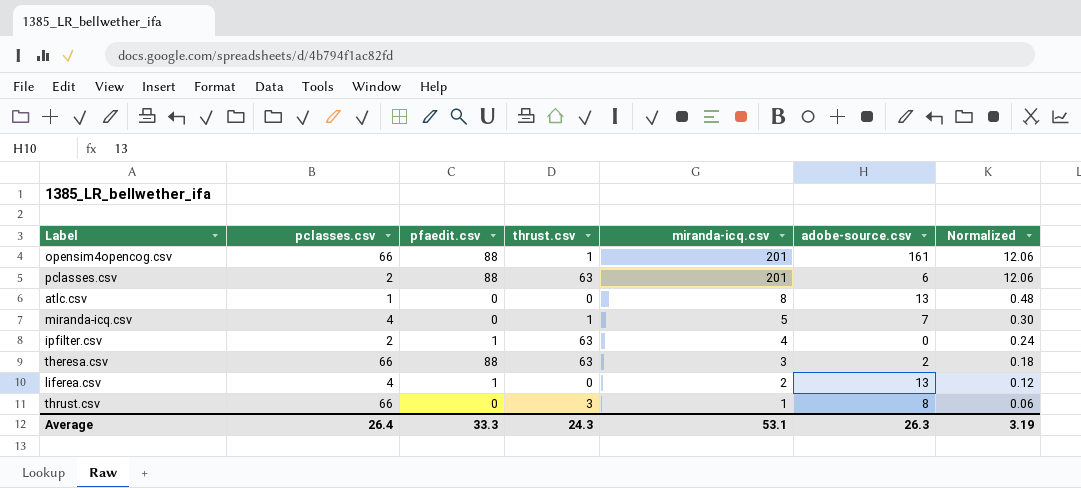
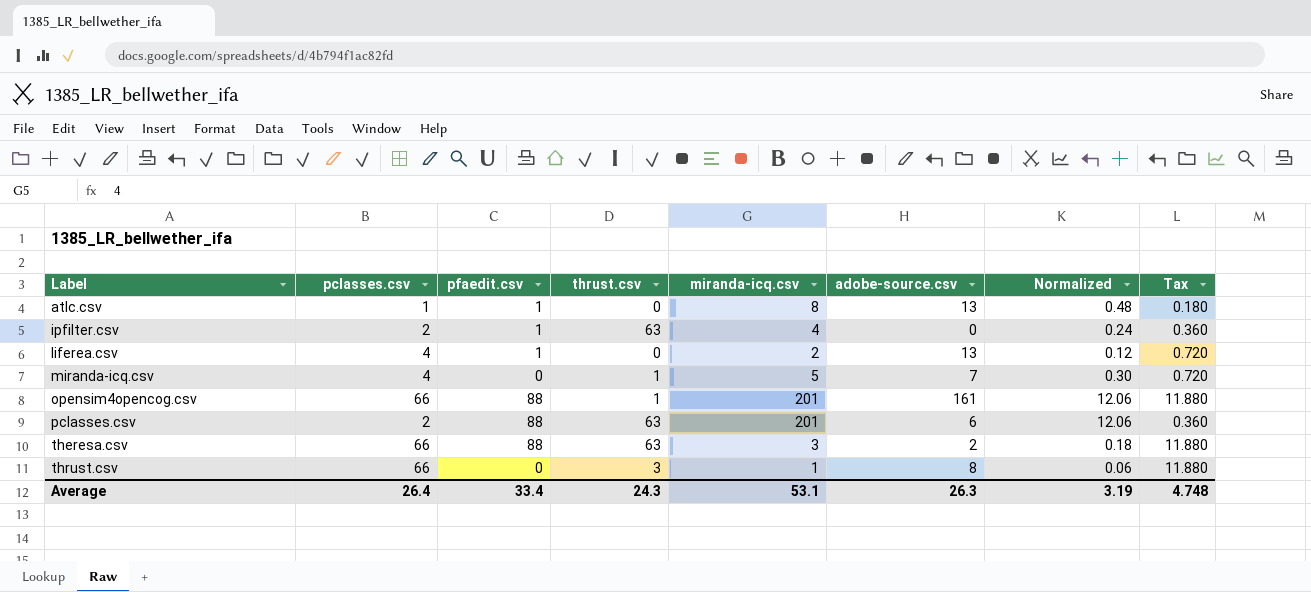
row order: miranda-icq.csv descending -> Label ascending
column Tax | formula: none -> [pclasses.csv] * 0.18
atlc.csv | pfaedit.csv: 0 -> 1
Average | pfaedit.csv: 33.3 -> 33.4

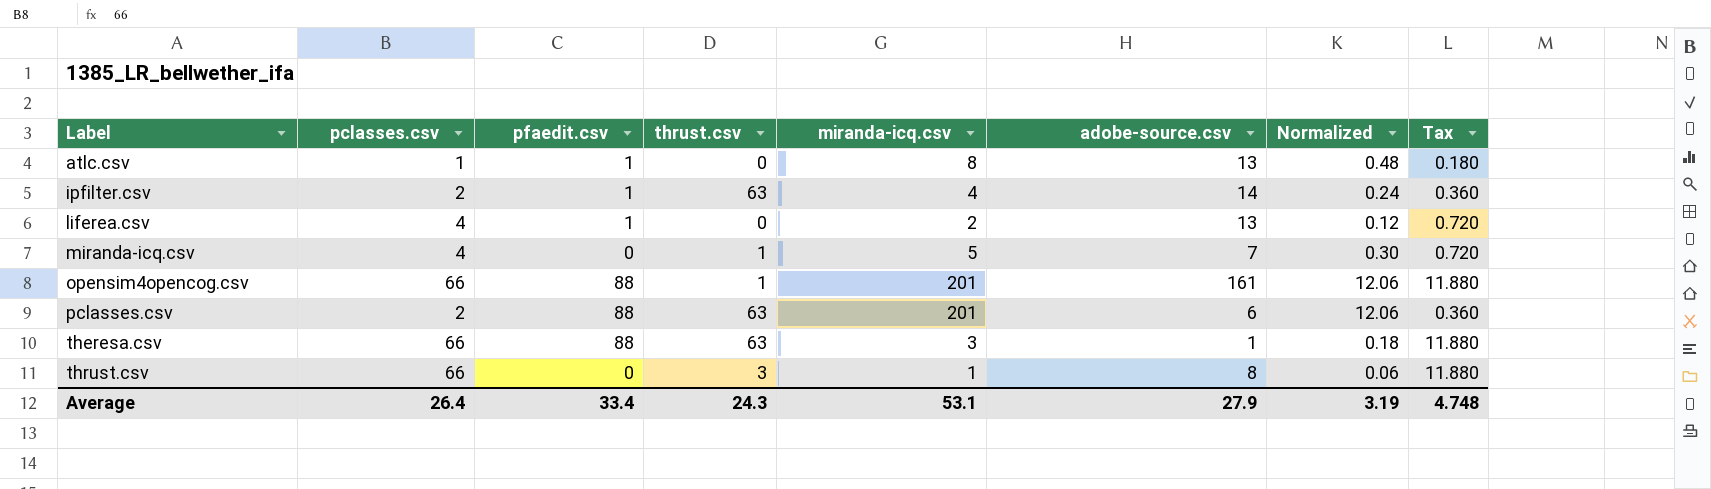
ipfilter.csv | adobe-source.csv: 0 -> 14
theresa.csv | adobe-source.csv: 2 -> 1
Average | adobe-source.csv: 26.3 -> 27.9

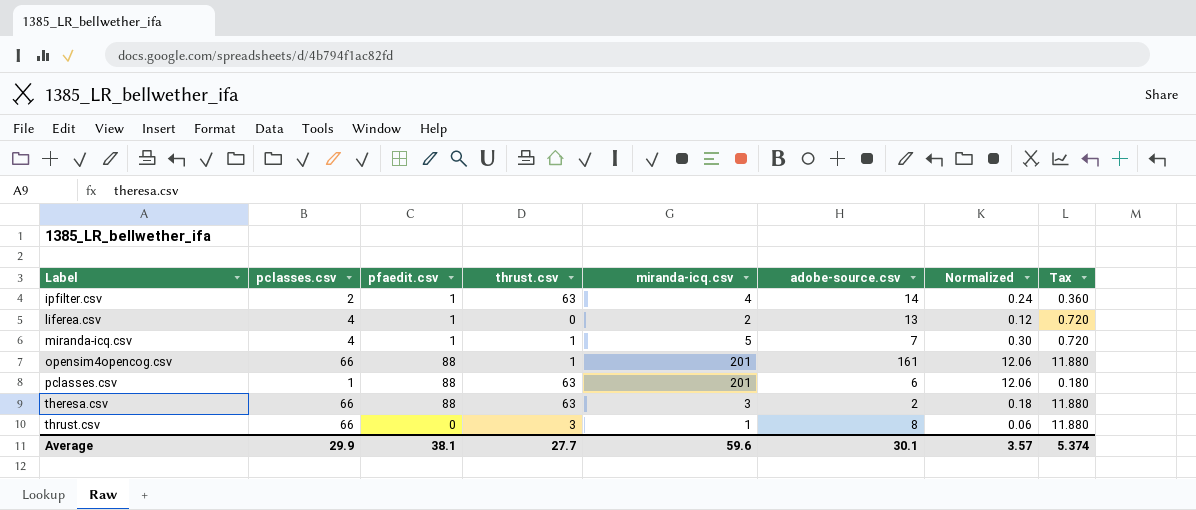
row atlc.csv: 1 | 1 | 0 | 8 | 13 | 0.48 | 0.180 -> none
miranda-icq.csv | pfaedit.csv: 0 -> 1
pclasses.csv | pclasses.csv: 2 -> 1
pclasses.csv | Tax: 0.360 -> 0.180
theresa.csv | adobe-source.csv: 1 -> 2
Average | pclasses.csv: 26.4 -> 29.9
Average | pfaedit.csv: 33.4 -> 38.1
Average | thrust.csv: 24.3 -> 27.7
Average | miranda-icq.csv: 53.1 -> 59.6
Average | adobe-source.csv: 27.9 -> 30.1
Average | Normalized: 3.19 -> 3.57
Average | Tax: 4.748 -> 5.374

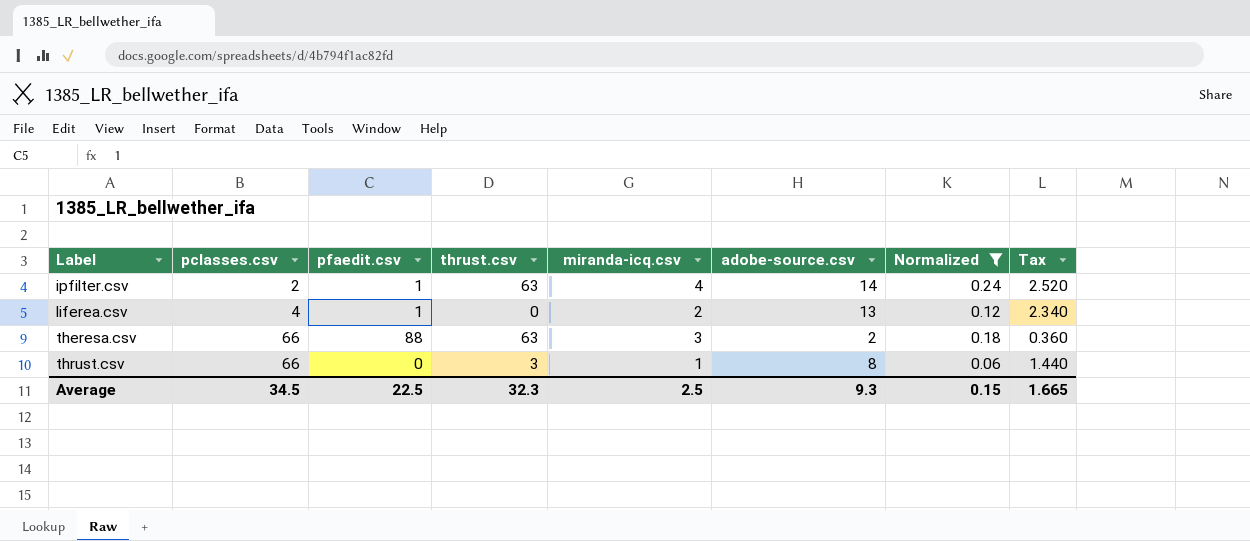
filter: none -> Normalized <= 0.24
column Tax | formula: [pclasses.csv] * 0.18 -> [adobe-source.csv] * 0.18
Average | pclasses.csv: 29.9 -> 34.5
Average | pfaedit.csv: 38.1 -> 22.5
Average | thrust.csv: 27.7 -> 32.3
Average | miranda-icq.csv: 59.6 -> 2.5
Average | adobe-source.csv: 30.1 -> 9.3
Average | Normalized: 3.57 -> 0.15
Average | Tax: 5.374 -> 1.665

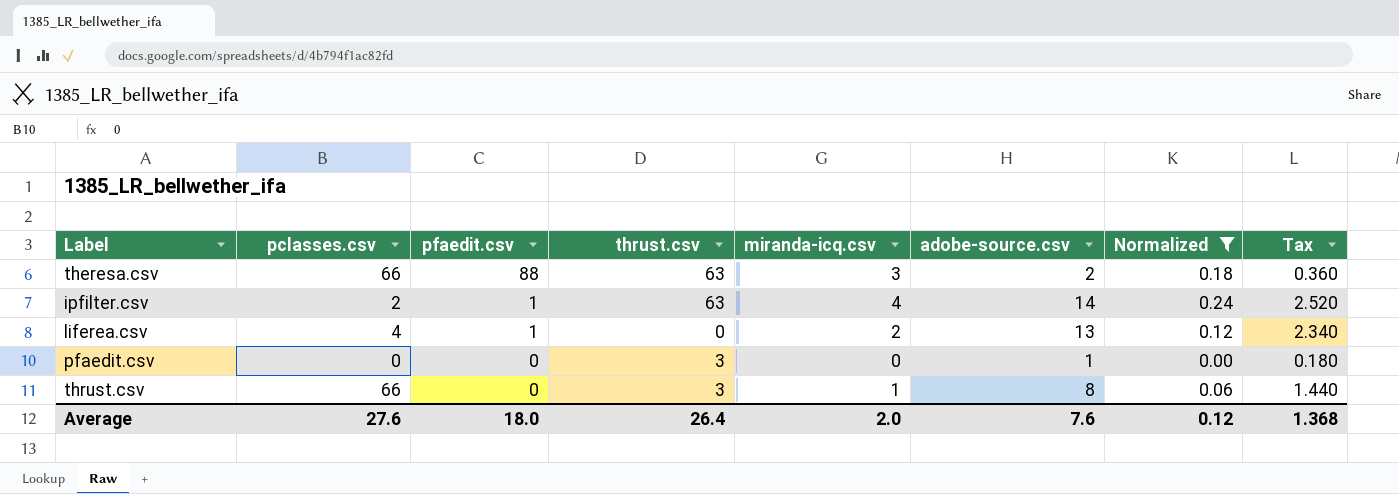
row order: Label ascending -> pfaedit.csv descending
row pfaedit.csv: none -> 0 | 0 | 3 | 0 | 1 | 0.00 | 0.180
Average | pclasses.csv: 34.5 -> 27.6
Average | pfaedit.csv: 22.5 -> 18.0
Average | thrust.csv: 32.3 -> 26.4
Average | miranda-icq.csv: 2.5 -> 2.0
Average | adobe-source.csv: 9.3 -> 7.6
Average | Normalized: 0.15 -> 0.12
Average | Tax: 1.665 -> 1.368

